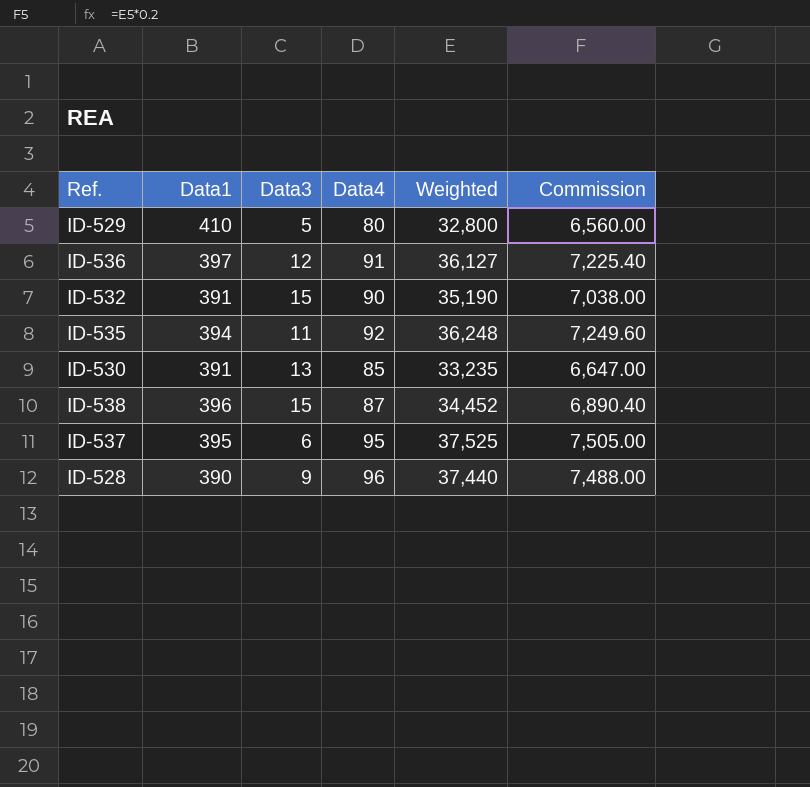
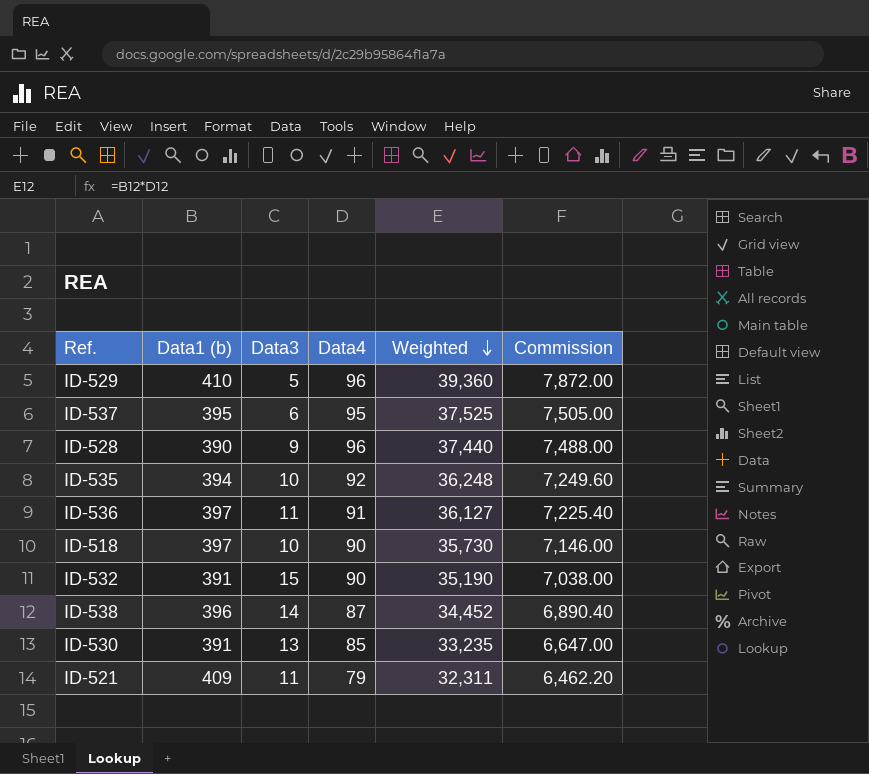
row order: none -> Weighted descending
column name: Data1 -> Data1 (b)
ID-529 | Data4: 80 -> 96
ID-529 | Weighted: 32,800 -> 39,360
ID-529 | Commission: 6,560.00 -> 7,872.00
ID-535 | Data3: 11 -> 10
ID-536 | Data3: 12 -> 11
row ID-518: none -> 397 | 10 | 90 | 35,730 | 7,146.00
ID-538 | Data3: 15 -> 14
row ID-521: none -> 409 | 11 | 79 | 32,311 | 6,462.20

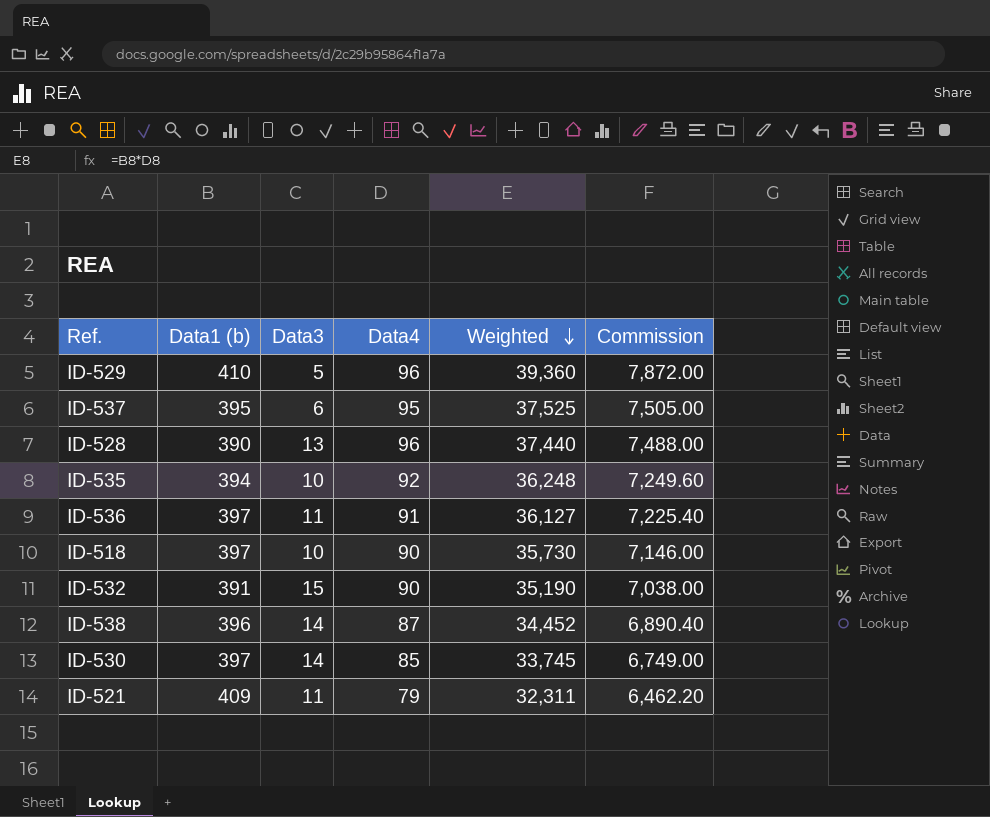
ID-528 | Data3: 9 -> 13
ID-530 | Data1 (b): 391 -> 397
ID-530 | Data3: 13 -> 14
ID-530 | Weighted: 33,235 -> 33,745
ID-530 | Commission: 6,647.00 -> 6,749.00

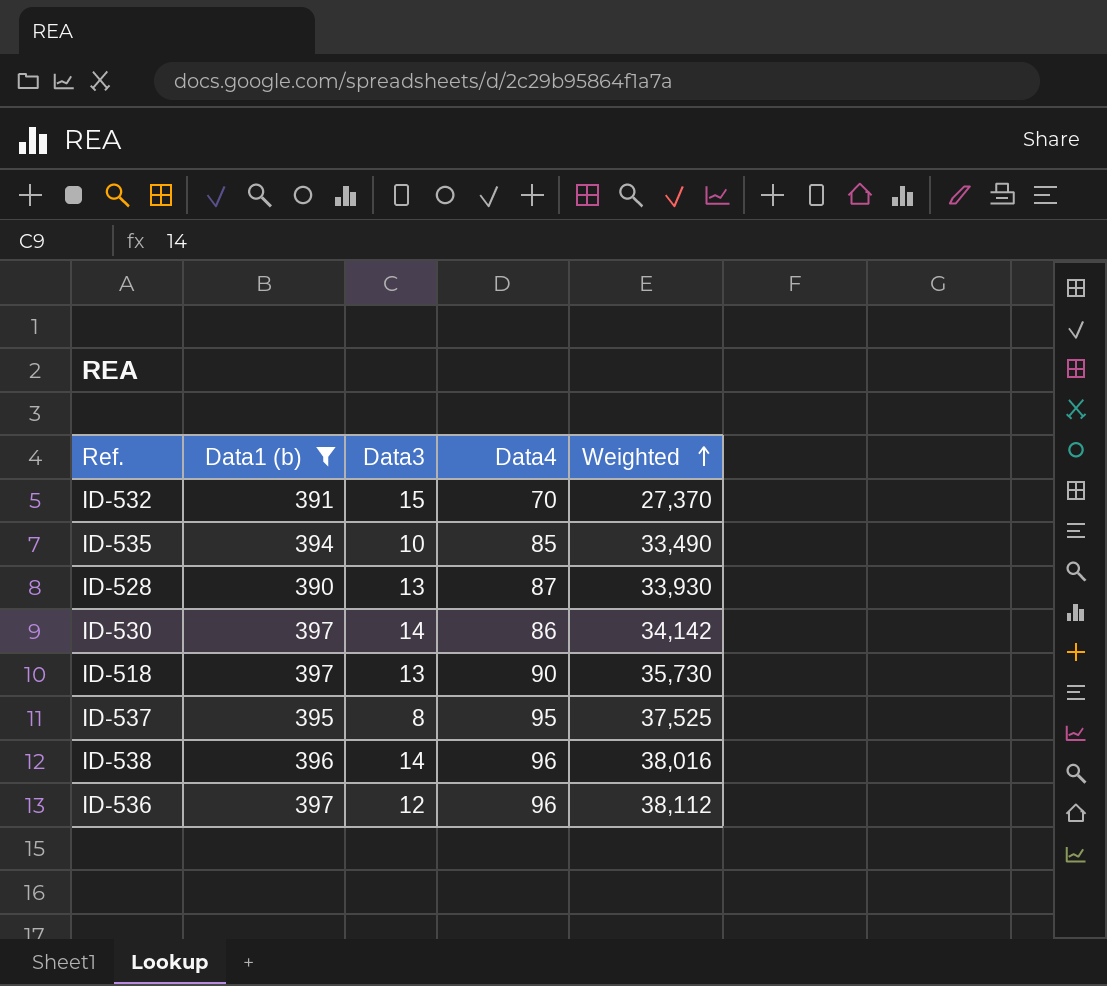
filter: none -> Data1 (b) <= 397
row order: Weighted descending -> Weighted ascending
column Commission | formula: [Weighted] * 0.2 -> none
ID-532 | Data4: 90 -> 70
ID-532 | Weighted: 35,190 -> 27,370
ID-535 | Data4: 92 -> 85
ID-535 | Weighted: 36,248 -> 33,490
ID-528 | Data4: 96 -> 87
ID-528 | Weighted: 37,440 -> 33,930
ID-530 | Data4: 85 -> 86
ID-530 | Weighted: 33,745 -> 34,142
ID-518 | Data3: 10 -> 13
ID-537 | Data3: 6 -> 8
ID-538 | Data4: 87 -> 96
ID-538 | Weighted: 34,452 -> 38,016
ID-536 | Data3: 11 -> 12
ID-536 | Data4: 91 -> 96
ID-536 | Weighted: 36,127 -> 38,112

